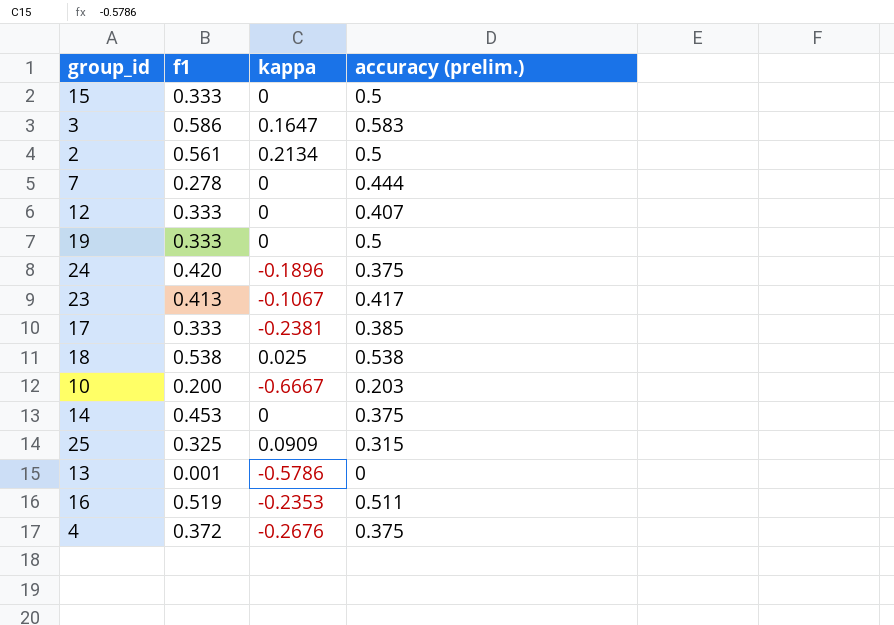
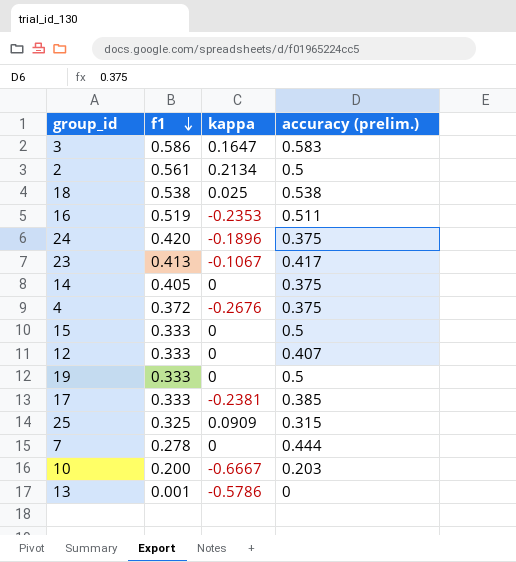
row order: none -> f1 descending
14 | f1: 0.453 -> 0.405

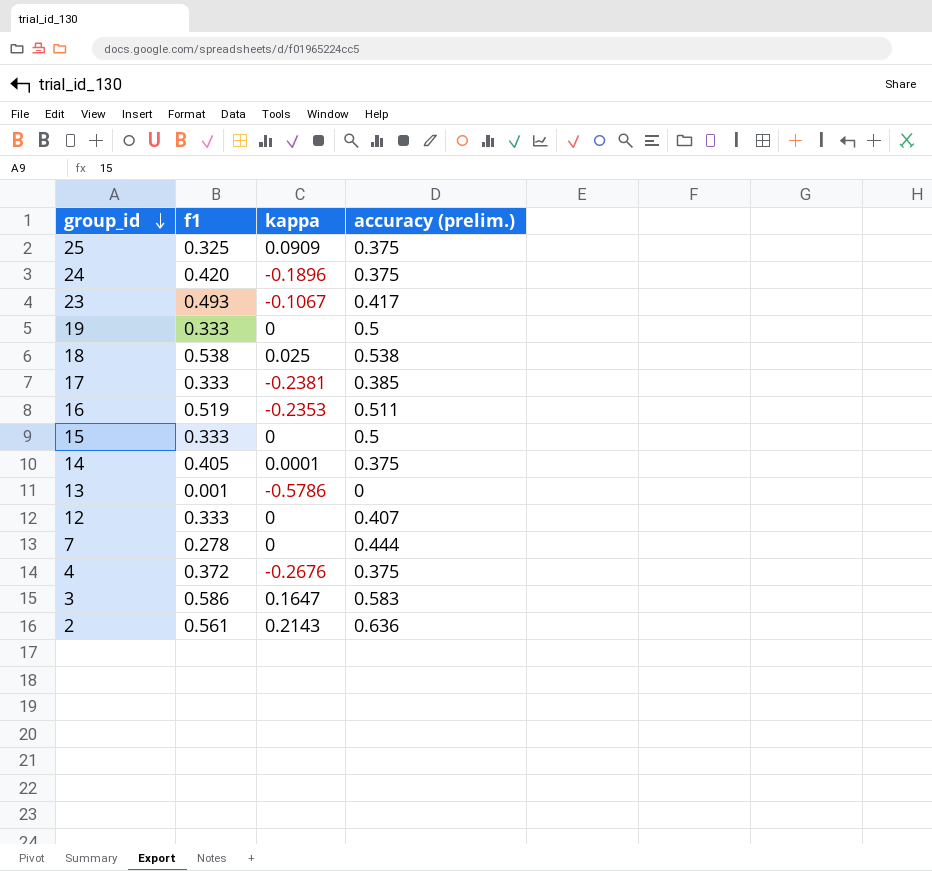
row order: f1 descending -> group_id descending
row 10: 0.200 | -0.6667 | 0.203 -> none
25 | accuracy (prelim.): 0.315 -> 0.375
23 | f1: 0.413 -> 0.493
14 | kappa: 0 -> 0.0001
2 | kappa: 0.2134 -> 0.2143
2 | accuracy (prelim.): 0.5 -> 0.636

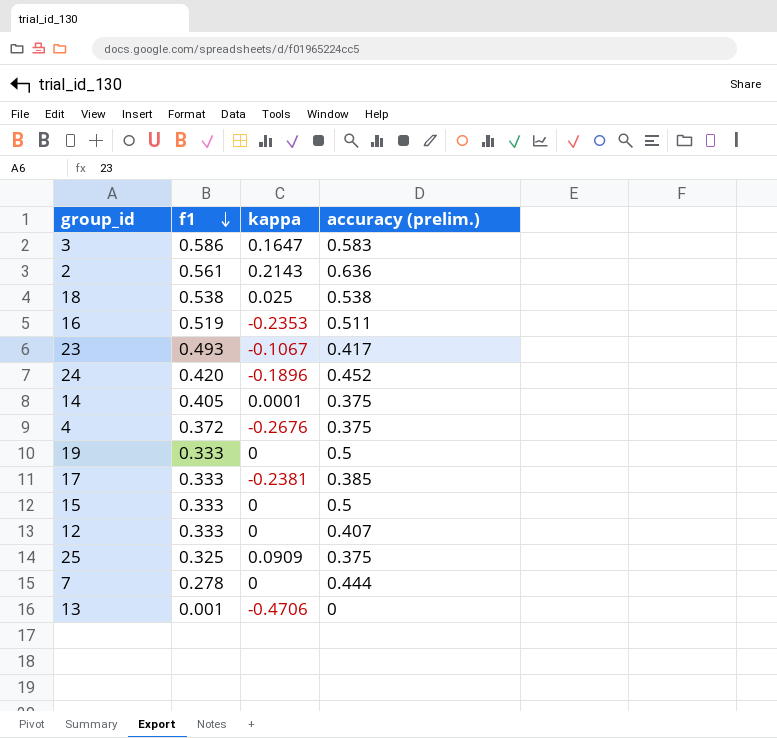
row order: group_id descending -> f1 descending
24 | accuracy (prelim.): 0.375 -> 0.452
13 | kappa: -0.5786 -> -0.4706

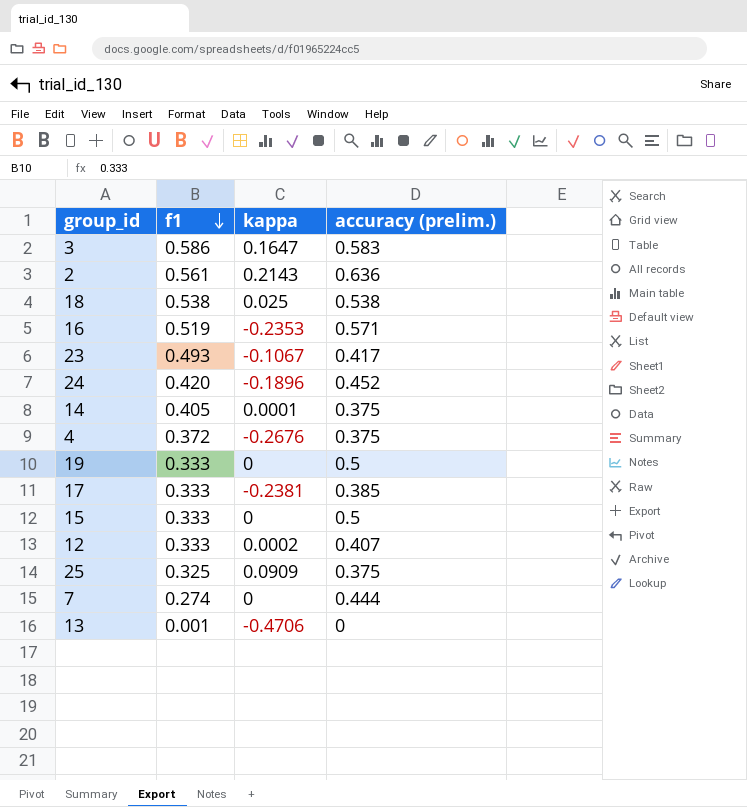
16 | accuracy (prelim.): 0.511 -> 0.571
12 | kappa: 0 -> 0.0002
7 | f1: 0.278 -> 0.274

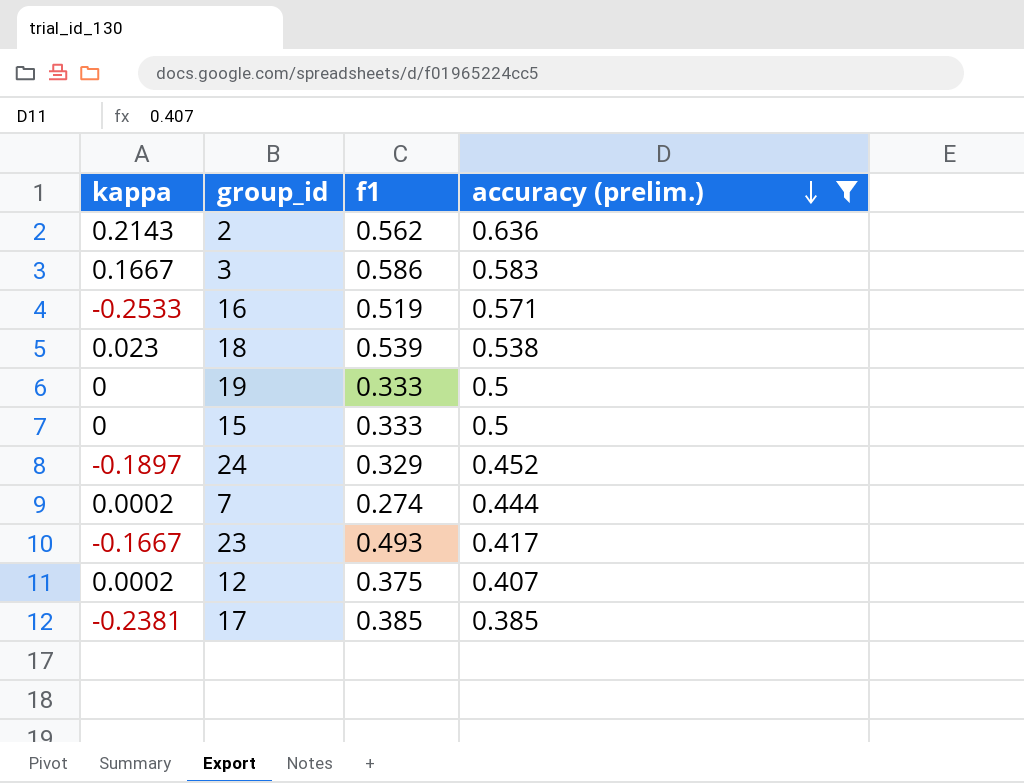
filter: none -> accuracy (prelim.) >= 0.385
row order: f1 descending -> accuracy (prelim.) descending
column kappa | position: 3 -> 1
2 | f1: 0.561 -> 0.562
3 | kappa: 0.1647 -> 0.1667
16 | kappa: -0.2353 -> -0.2533
18 | kappa: 0.025 -> 0.023
18 | f1: 0.538 -> 0.539
24 | kappa: -0.1896 -> -0.1897
24 | f1: 0.420 -> 0.329
7 | kappa: 0 -> 0.0002
23 | kappa: -0.1067 -> -0.1667
12 | f1: 0.333 -> 0.375
17 | f1: 0.333 -> 0.385

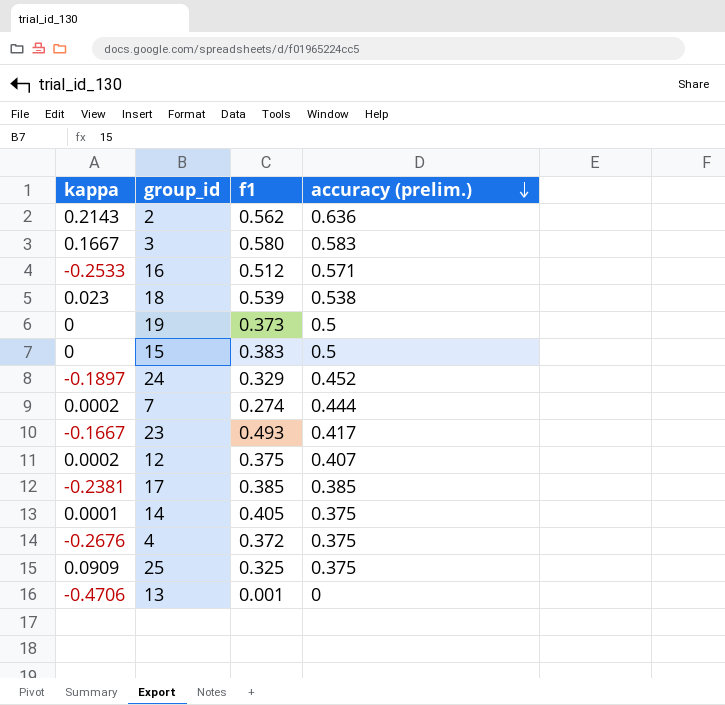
filter: accuracy (prelim.) >= 0.385 -> none
3 | f1: 0.586 -> 0.580
16 | f1: 0.519 -> 0.512
19 | f1: 0.333 -> 0.373
15 | f1: 0.333 -> 0.383

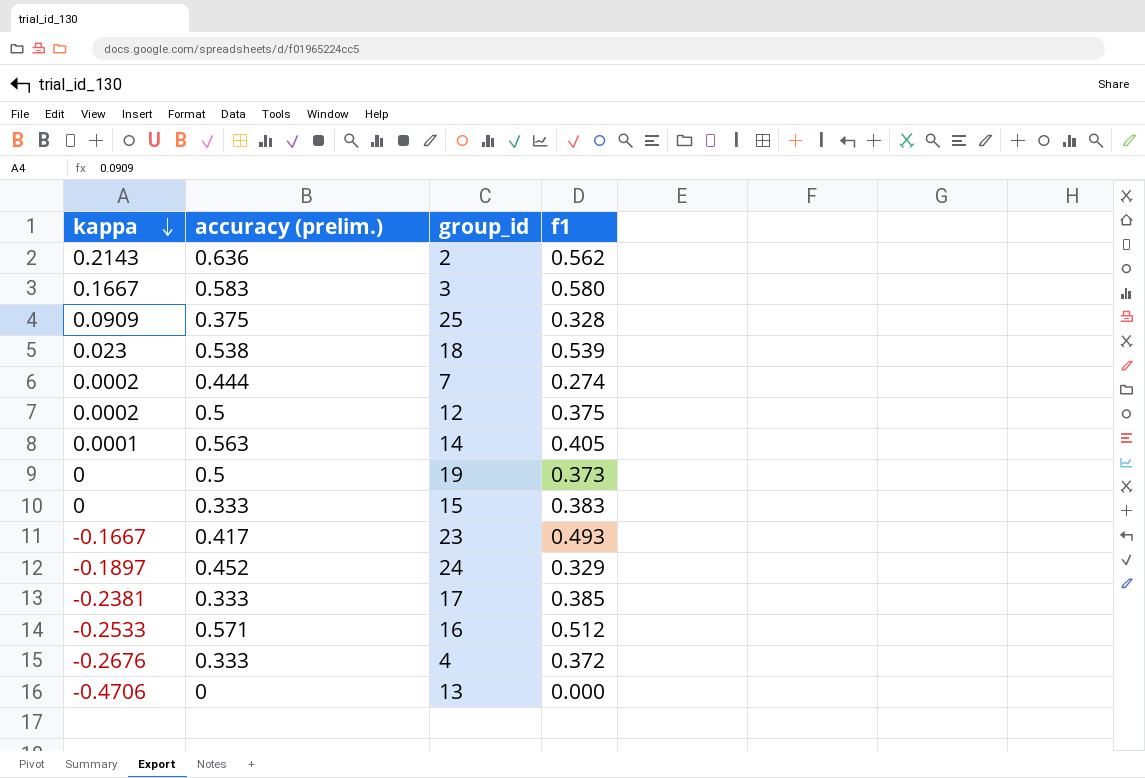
row order: accuracy (prelim.) descending -> kappa descending
column accuracy (prelim.) | position: 4 -> 2
25 | f1: 0.325 -> 0.328
12 | accuracy (prelim.): 0.407 -> 0.5
14 | accuracy (prelim.): 0.375 -> 0.563
15 | accuracy (prelim.): 0.5 -> 0.333
17 | accuracy (prelim.): 0.385 -> 0.333
4 | accuracy (prelim.): 0.375 -> 0.333
13 | f1: 0.001 -> 0.000

